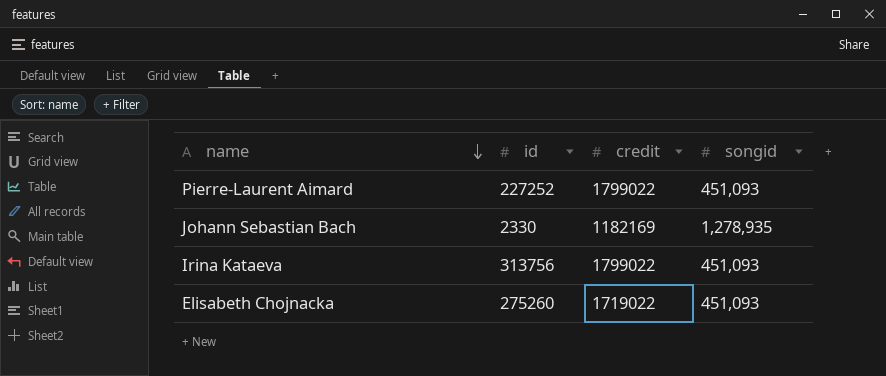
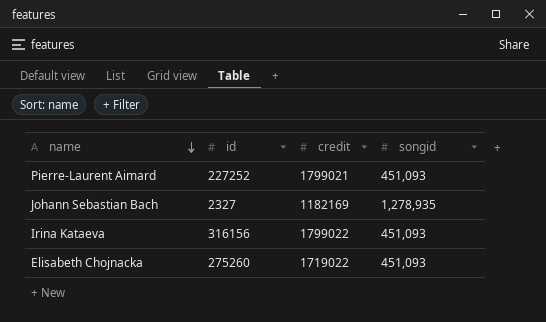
Pierre‐Laurent Aimard | credit: 1799022 -> 1799021
Johann Sebastian Bach | id: 2330 -> 2327
Irina Kataeva | id: 313756 -> 316156

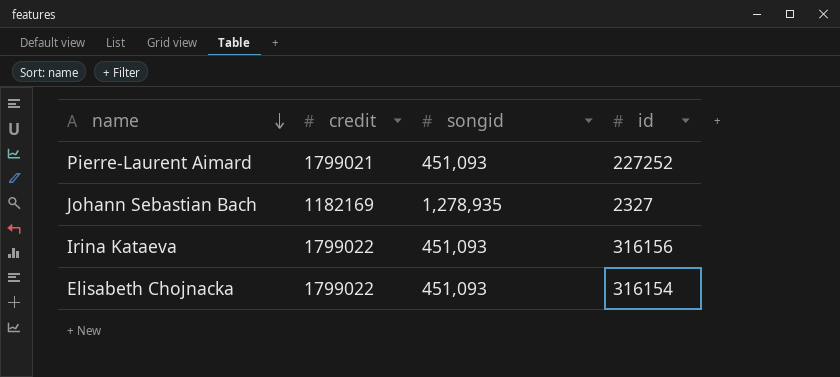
column id | position: 2 -> 4
Elisabeth Chojnacka | credit: 1719022 -> 1799022
Elisabeth Chojnacka | id: 275260 -> 316154

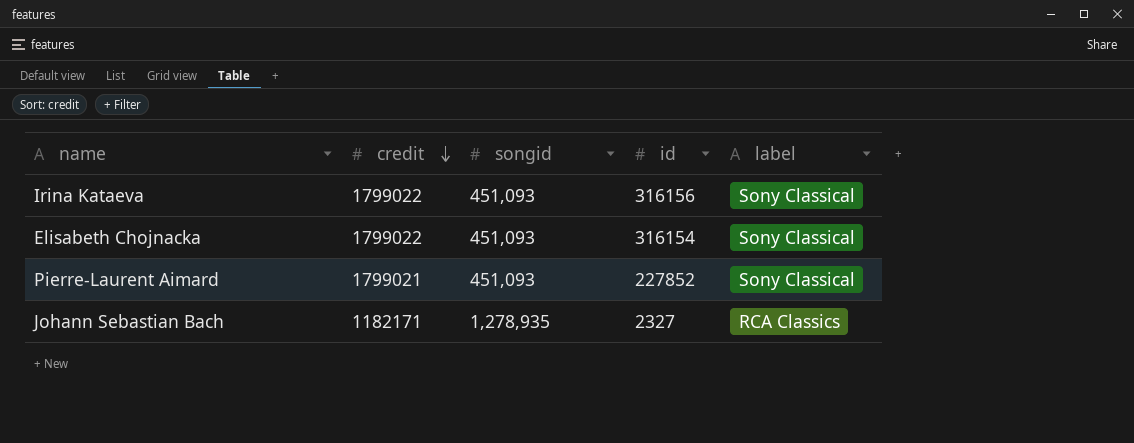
row order: name descending -> credit descending
column label | position: none -> 5
Pierre‐Laurent Aimard | id: 227252 -> 227852
Johann Sebastian Bach | credit: 1182169 -> 1182171

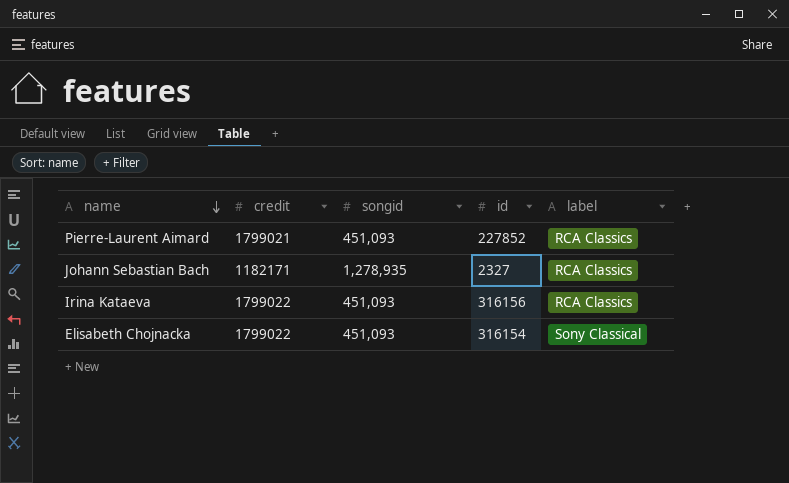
row order: credit descending -> name descending
Pierre‐Laurent Aimard | label: Sony Classical -> RCA Classics
Irina Kataeva | label: Sony Classical -> RCA Classics

